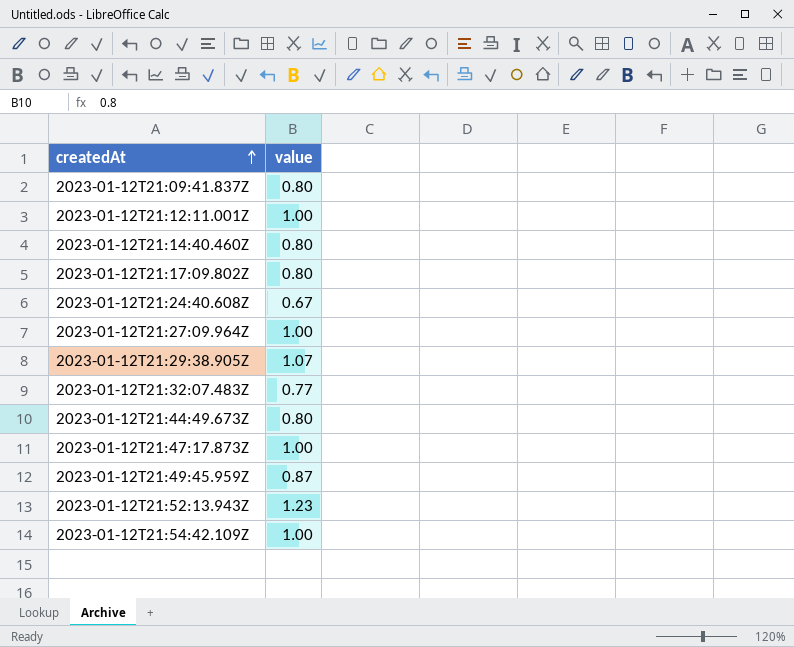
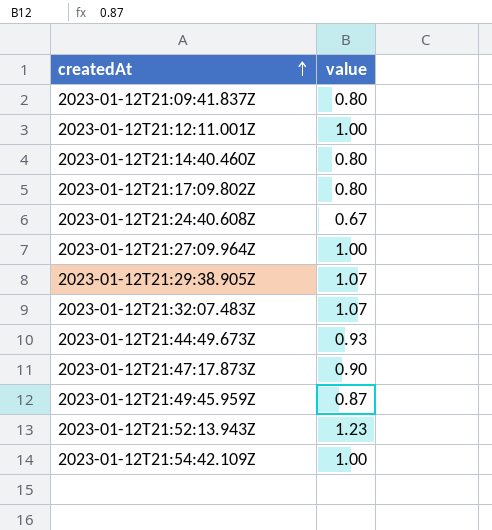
2023-01-12T21:32:07.483Z | value: 0.77 -> 1.07
2023-01-12T21:44:49.673Z | value: 0.80 -> 0.93
2023-01-12T21:47:17.873Z | value: 1.00 -> 0.90

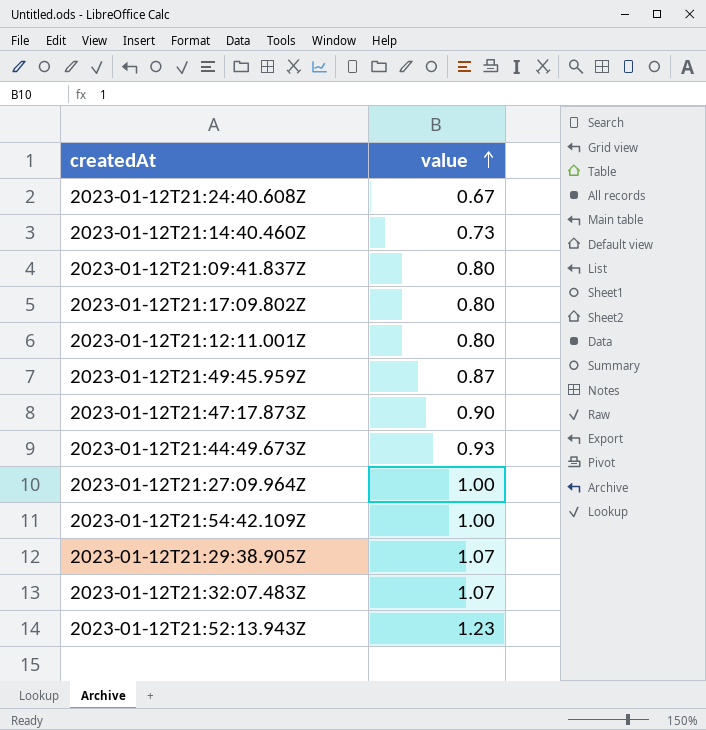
row order: createdAt ascending -> value ascending
2023-01-12T21:14:40.460Z | value: 0.80 -> 0.73
2023-01-12T21:12:11.001Z | value: 1.00 -> 0.80

